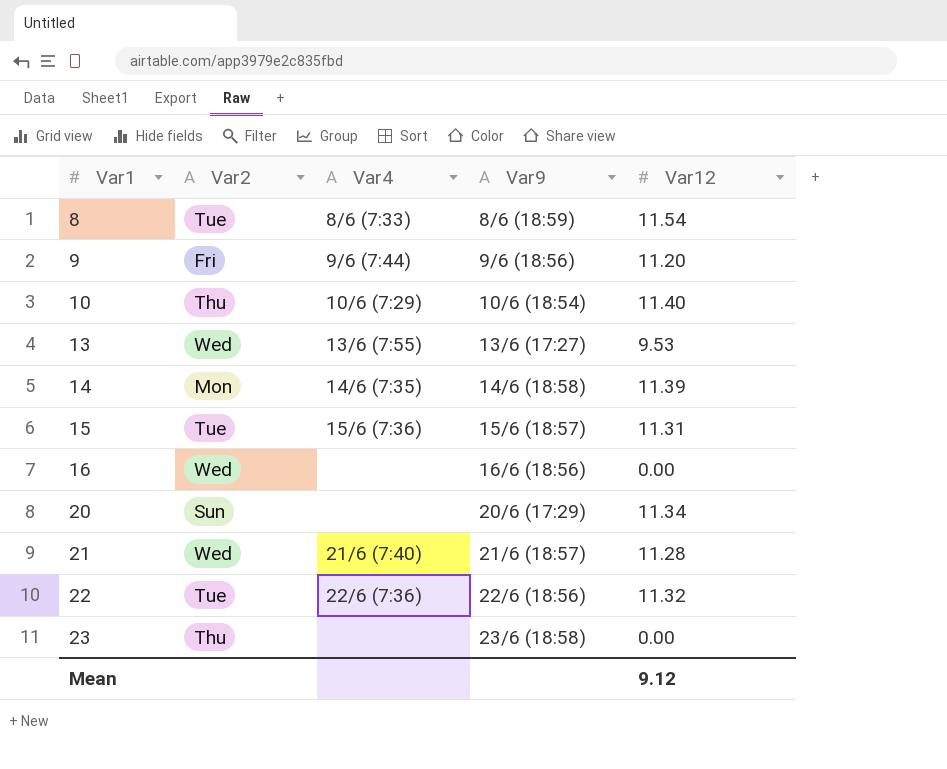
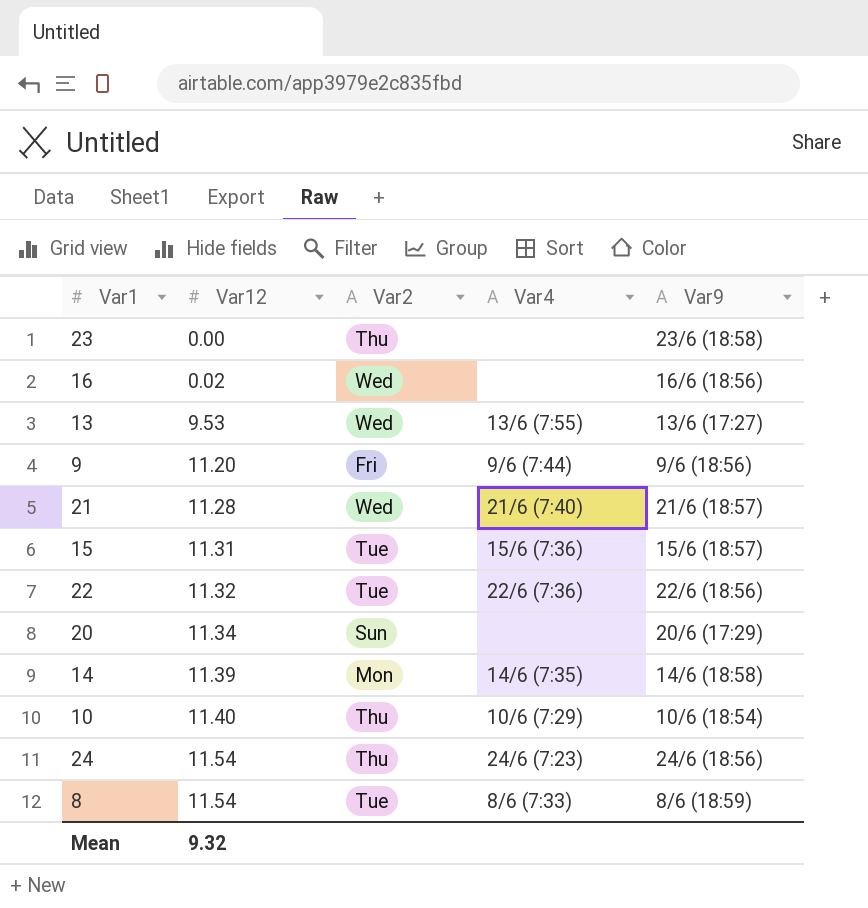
row order: Var1 ascending -> Var12 ascending
column Var12 | position: 5 -> 2
16 | Var12: 0.00 -> 0.02
row 24: none -> 11.54 | Thu | 24/6 (7:23) | 24/6 (18:56)
Mean | Var12: 9.12 -> 9.32

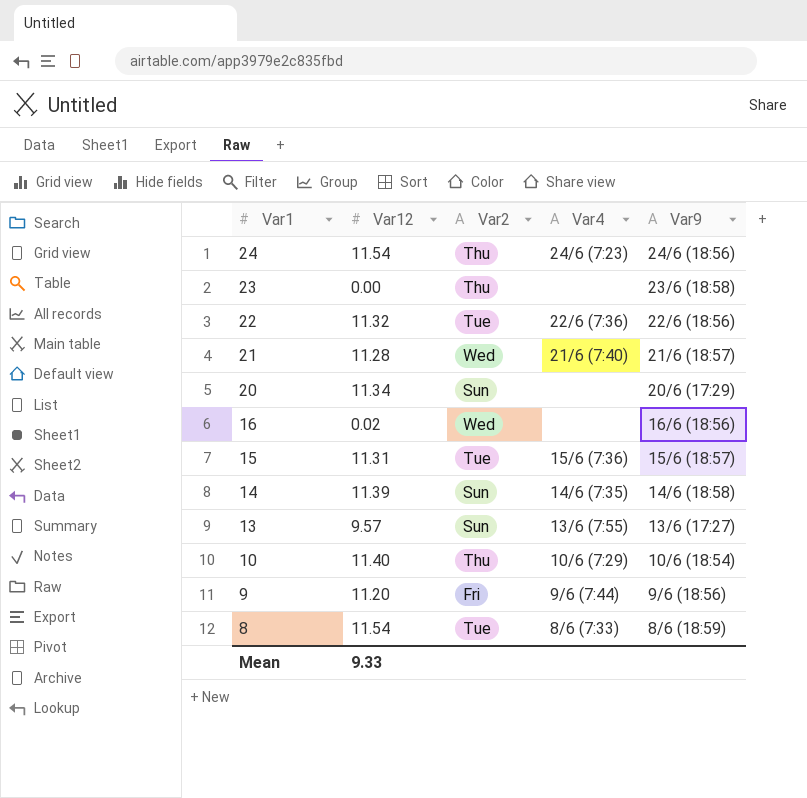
row order: Var12 ascending -> Var1 descending
14 | Var2: Mon -> Sun
13 | Var12: 9.53 -> 9.57
13 | Var2: Wed -> Sun
Mean | Var12: 9.32 -> 9.33

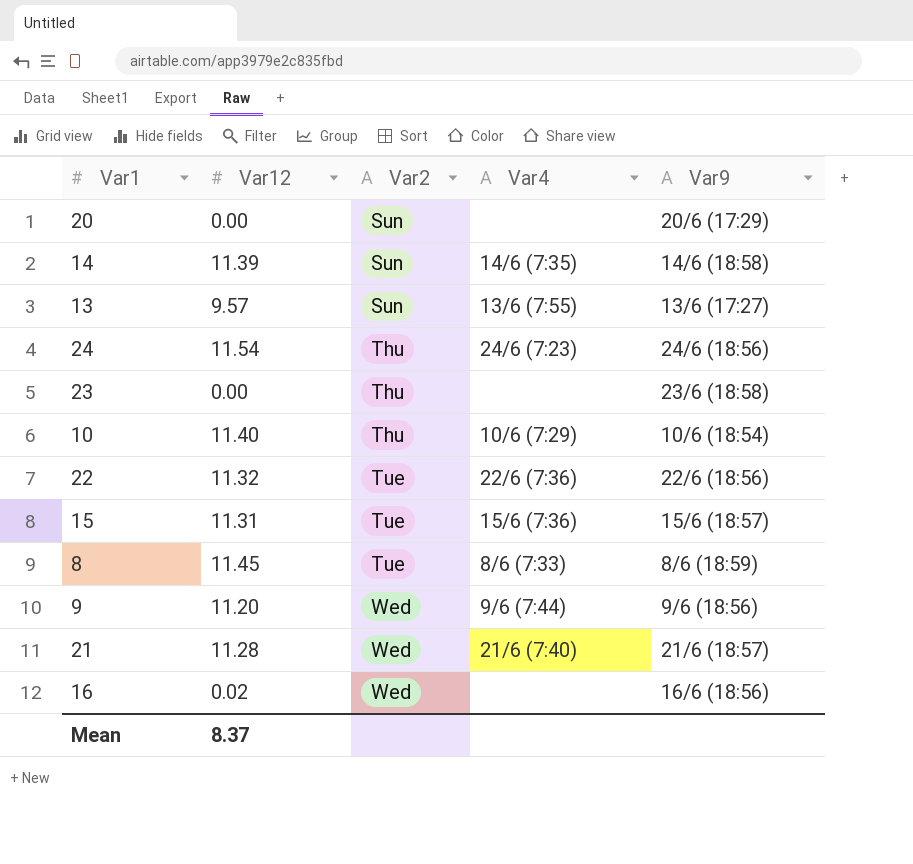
row order: Var1 descending -> Var2 ascending
20 | Var12: 11.34 -> 0.00
8 | Var12: 11.54 -> 11.45
9 | Var2: Fri -> Wed
Mean | Var12: 9.33 -> 8.37

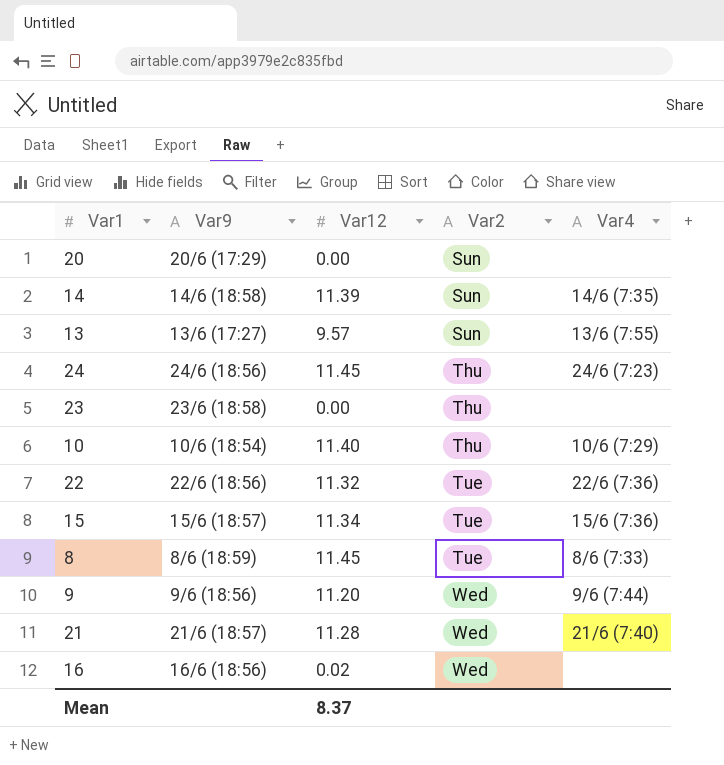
column Var9 | position: 5 -> 2
24 | Var12: 11.54 -> 11.45
15 | Var12: 11.31 -> 11.34

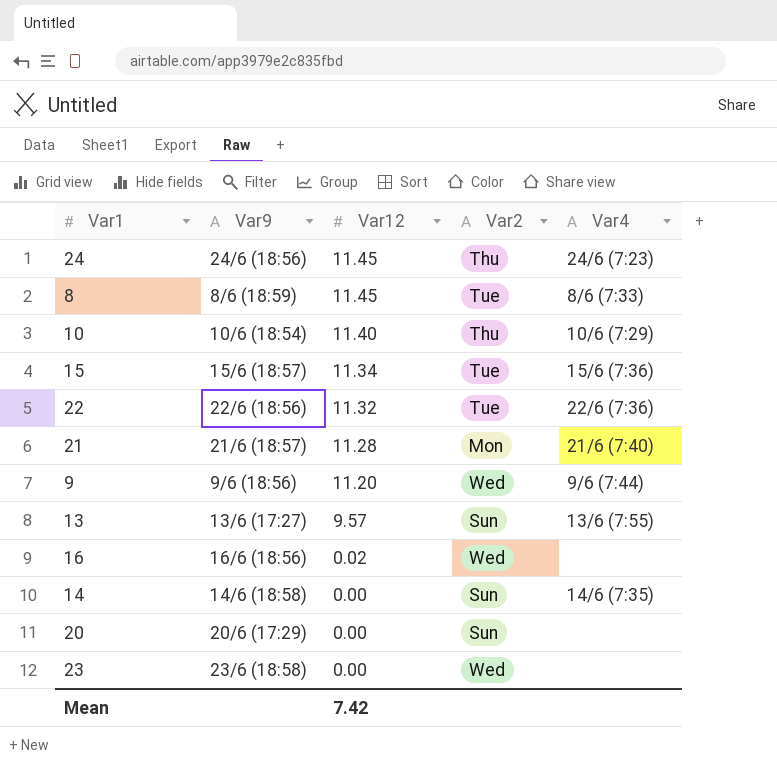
row order: Var2 ascending -> Var12 descending
21 | Var2: Wed -> Mon
14 | Var12: 11.39 -> 0.00
23 | Var2: Thu -> Wed
Mean | Var12: 8.37 -> 7.42

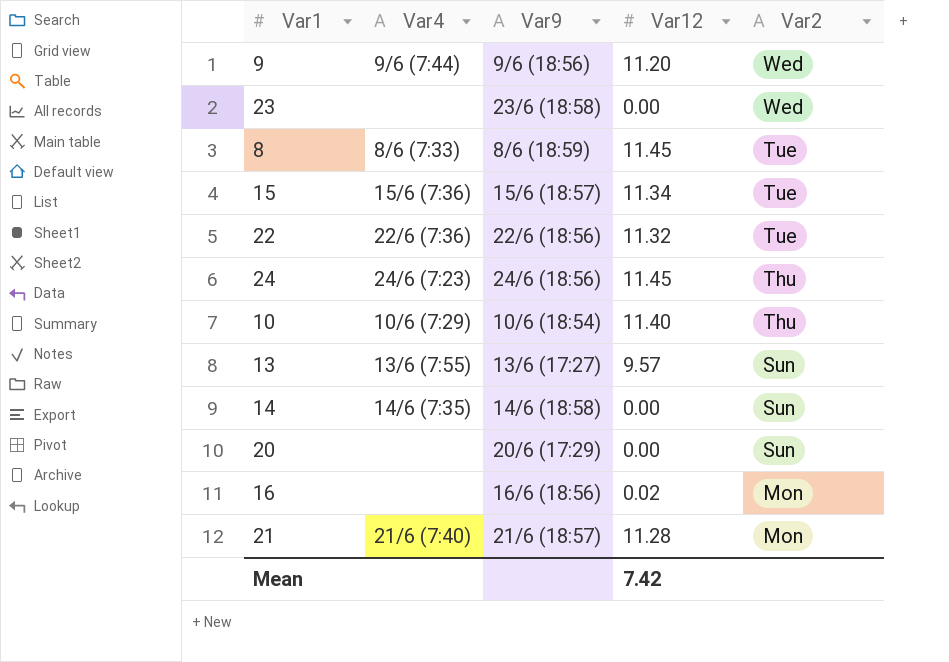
row order: Var12 descending -> Var2 descending
column Var4 | position: 5 -> 2
16 | Var2: Wed -> Mon

